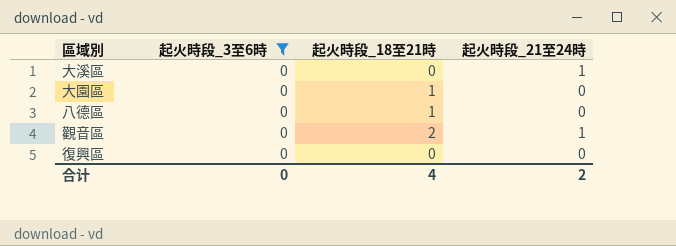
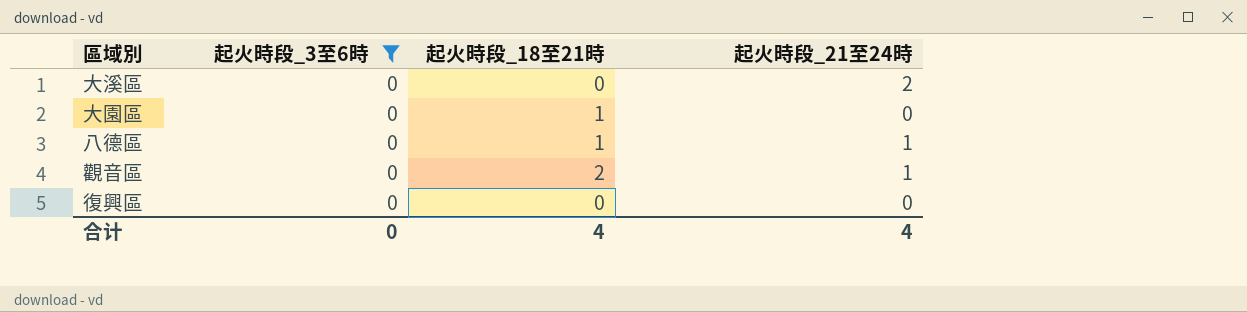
大溪區 | 起火時段_21至24時: 1 -> 2
八德區 | 起火時段_21至24時: 0 -> 1
合计 | 起火時段_21至24時: 2 -> 4

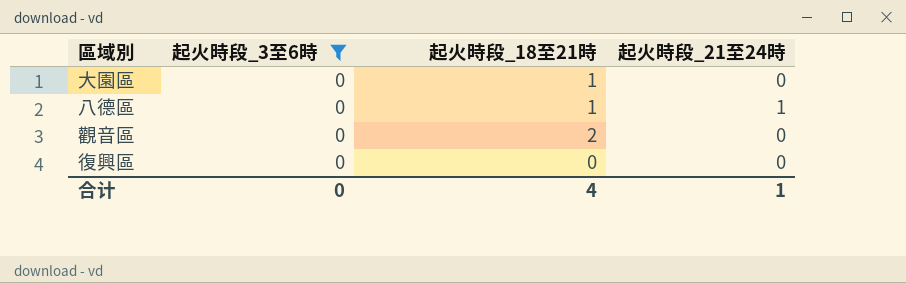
row 大溪區: 0 | 0 | 2 -> none
觀音區 | 起火時段_21至24時: 1 -> 0
合计 | 起火時段_21至24時: 4 -> 1

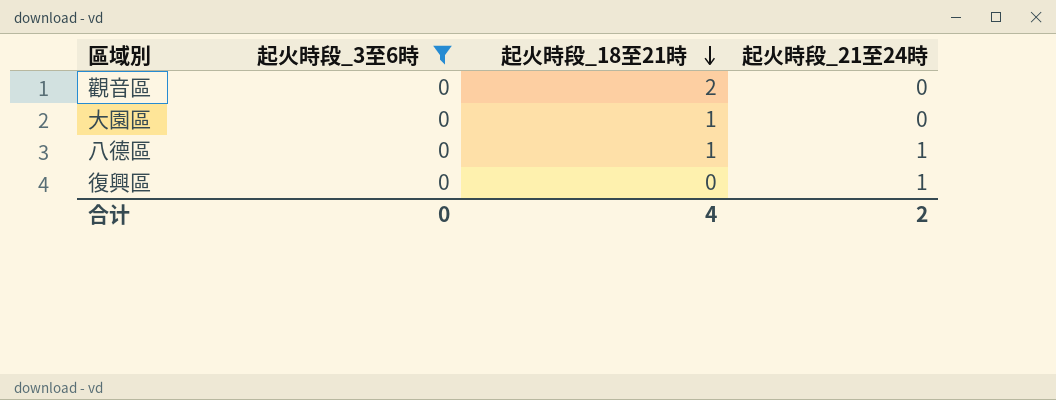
row order: none -> 起火時段_18至21時 descending
復興區 | 起火時段_21至24時: 0 -> 1
合计 | 起火時段_21至24時: 1 -> 2

